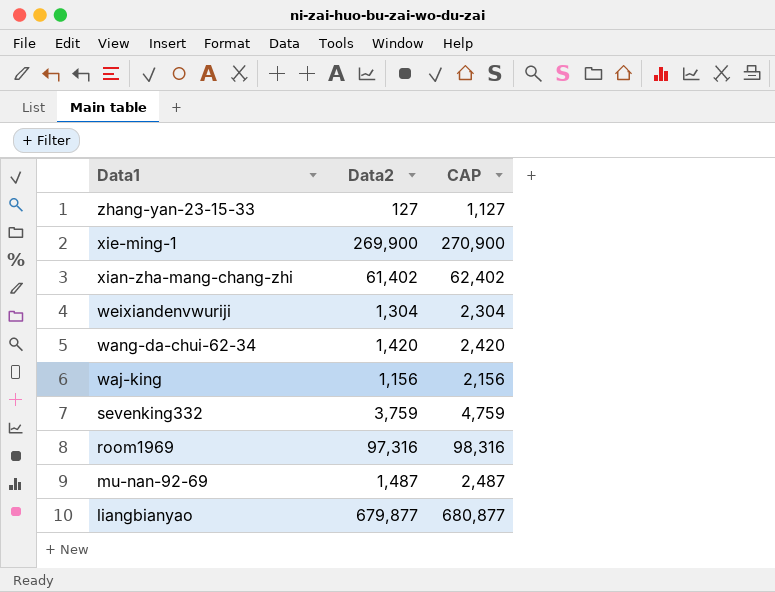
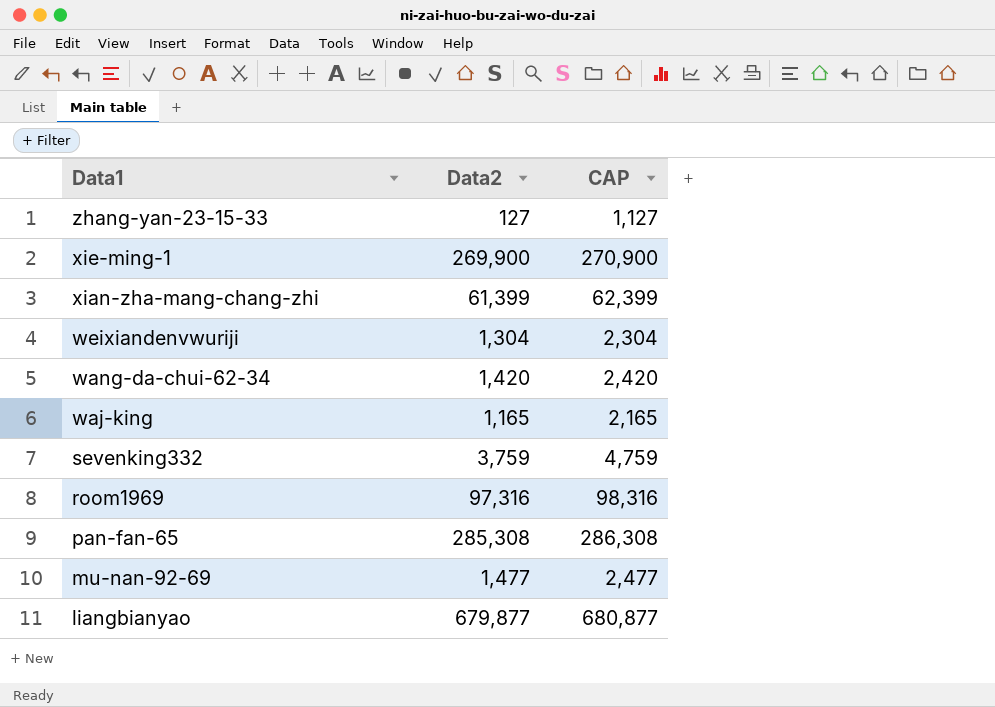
xian-zha-mang-chang-zhi | Data2: 61,402 -> 61,399
xian-zha-mang-chang-zhi | CAP: 62,402 -> 62,399
waj-king | Data2: 1,156 -> 1,165
waj-king | CAP: 2,156 -> 2,165
row pan-fan-65: none -> 285,308 | 286,308
mu-nan-92-69 | Data2: 1,487 -> 1,477
mu-nan-92-69 | CAP: 2,487 -> 2,477

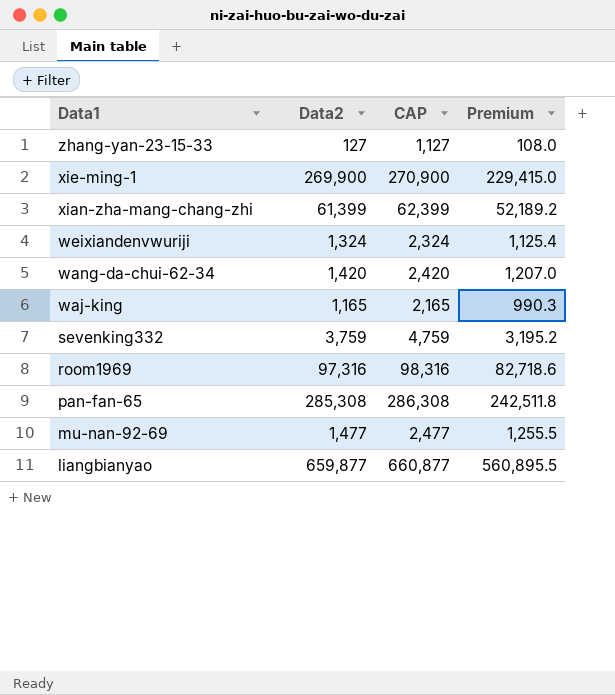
column Premium | formula: none -> [Data2] * 0.85
weixiandenvwuriji | Data2: 1,304 -> 1,324
weixiandenvwuriji | CAP: 2,304 -> 2,324
liangbianyao | Data2: 679,877 -> 659,877
liangbianyao | CAP: 680,877 -> 660,877

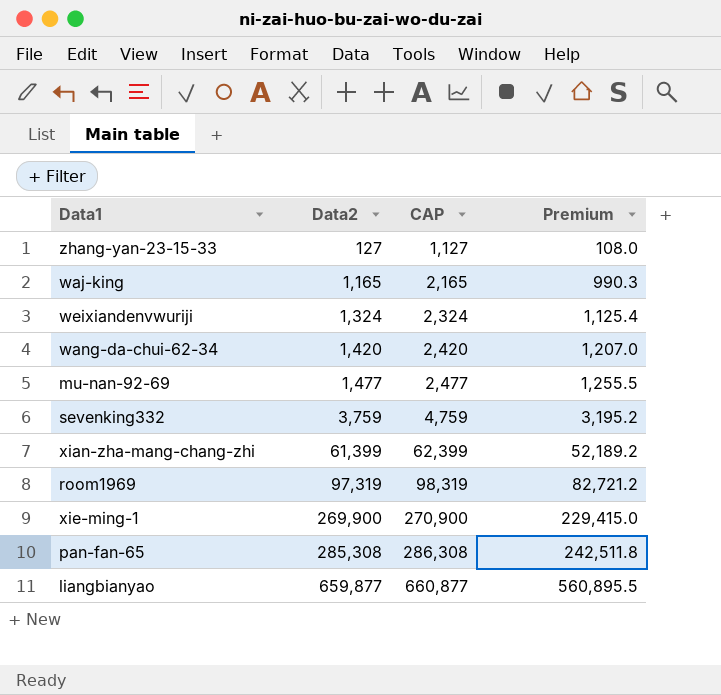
row order: Data1 descending -> Data2 ascending
room1969 | Data2: 97,316 -> 97,319
room1969 | CAP: 98,316 -> 98,319
room1969 | Premium: 82,718.6 -> 82,721.2

